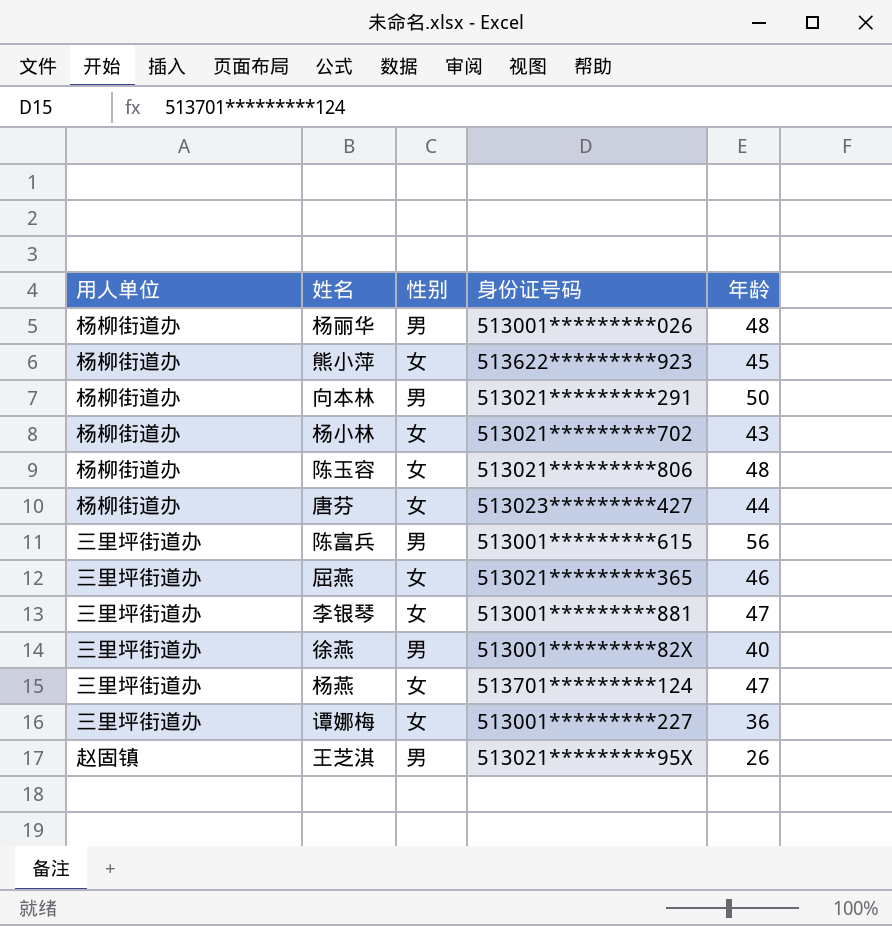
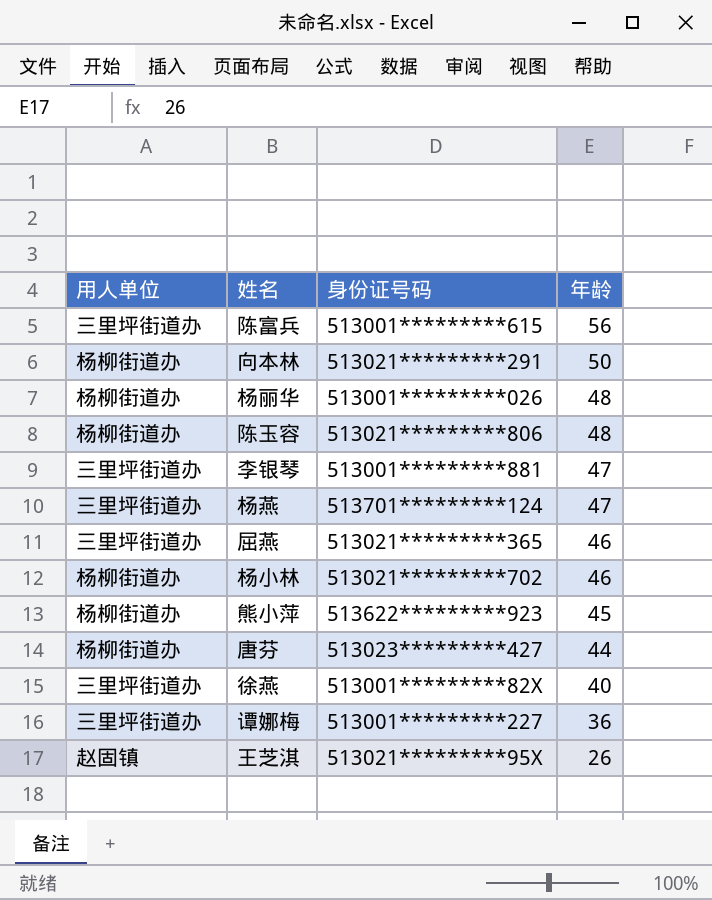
row order: none -> 年龄 descending
column 性别 | position: 3 -> none
杨小林 | 年龄: 43 -> 46

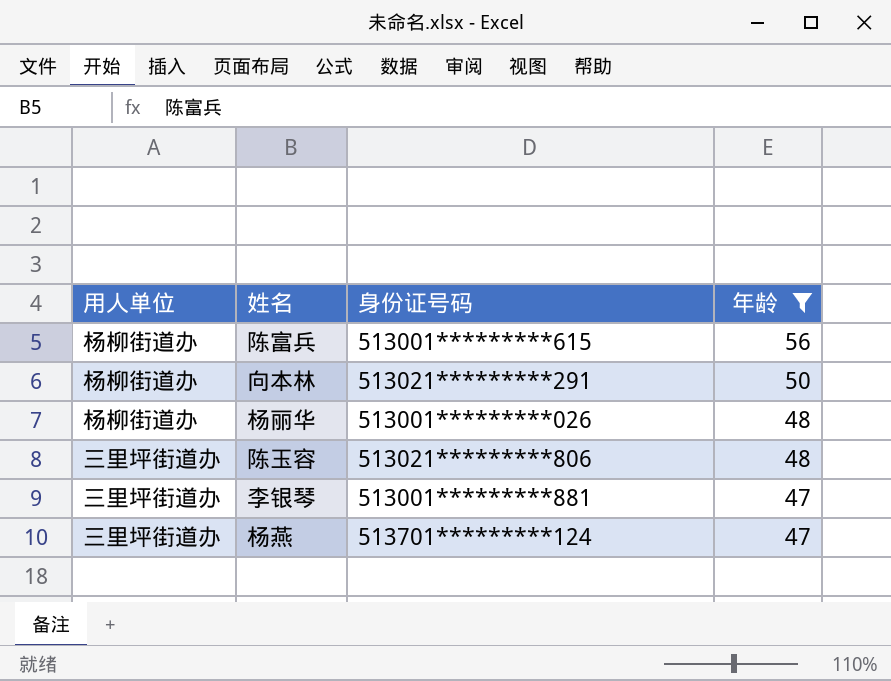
filter: none -> 年龄 >= 47
陈富兵 | 用人单位: 三里坪街道办 -> 杨柳街道办
陈玉容 | 用人单位: 杨柳街道办 -> 三里坪街道办

